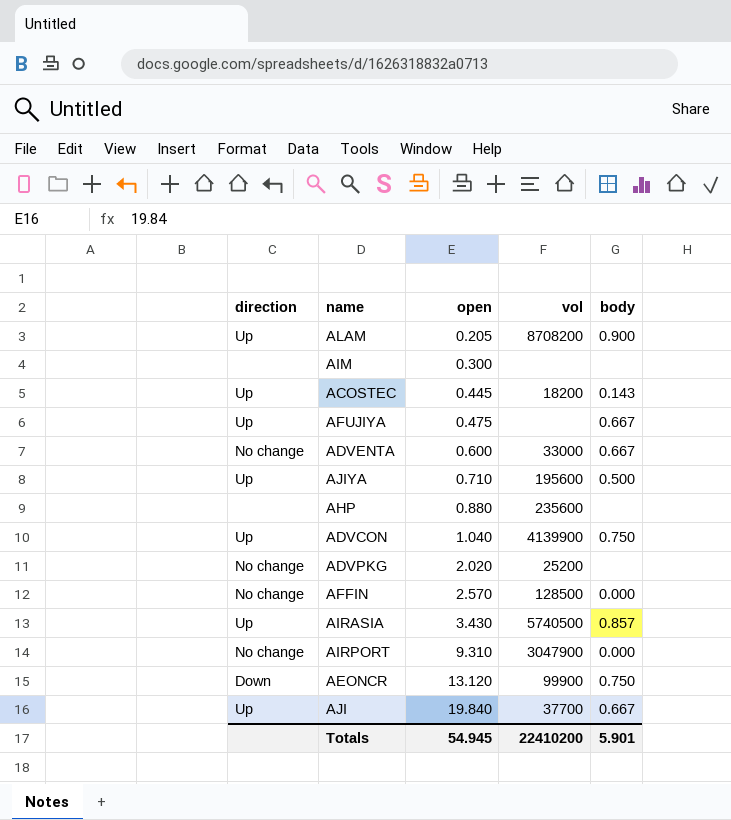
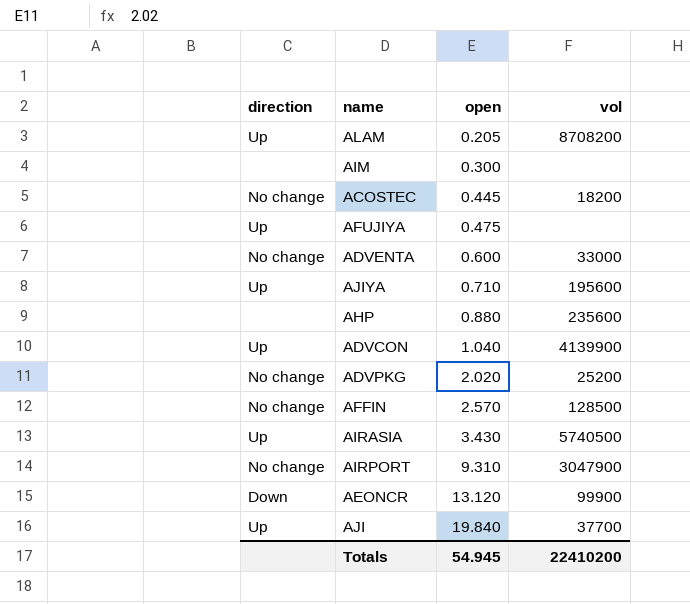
column body | position: 5 -> none
ACOSTEC | direction: Up -> No change

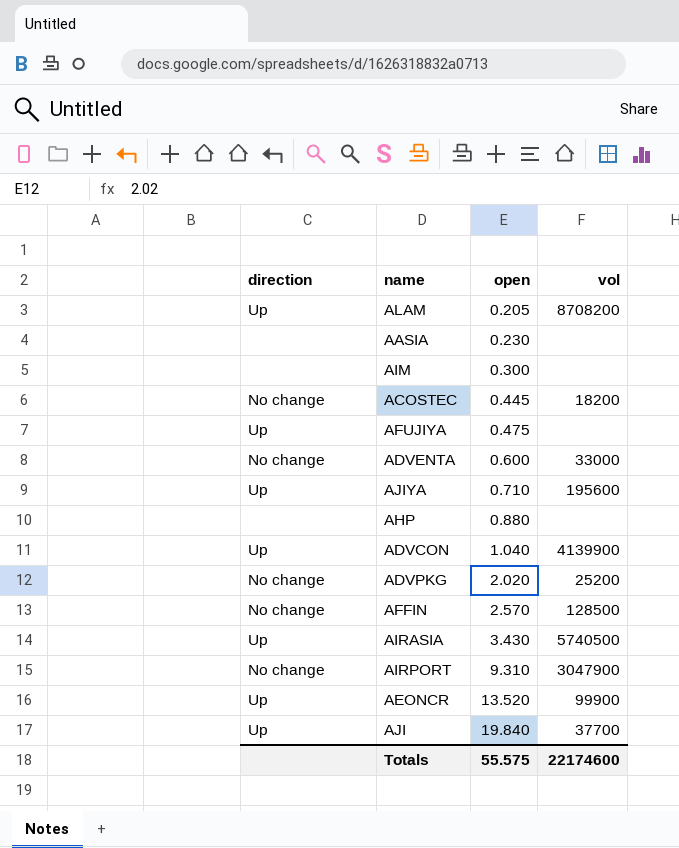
row AASIA: none -> none | 0.230 | none
AHP | vol: 235600 -> none
AEONCR | direction: Down -> Up
AEONCR | open: 13.120 -> 13.520
Totals | open: 54.945 -> 55.575
Totals | vol: 22410200 -> 22174600

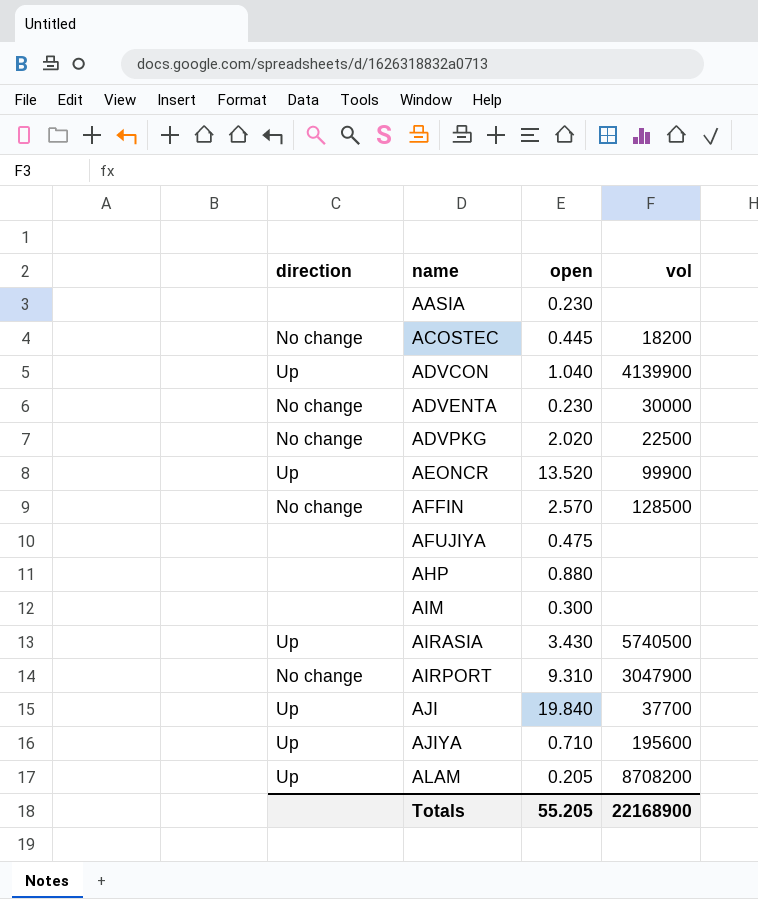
row order: open ascending -> name ascending
ADVENTA | open: 0.600 -> 0.230
ADVENTA | vol: 33000 -> 30000
ADVPKG | vol: 25200 -> 22500
AFUJIYA | direction: Up -> none
Totals | open: 55.575 -> 55.205
Totals | vol: 22174600 -> 22168900

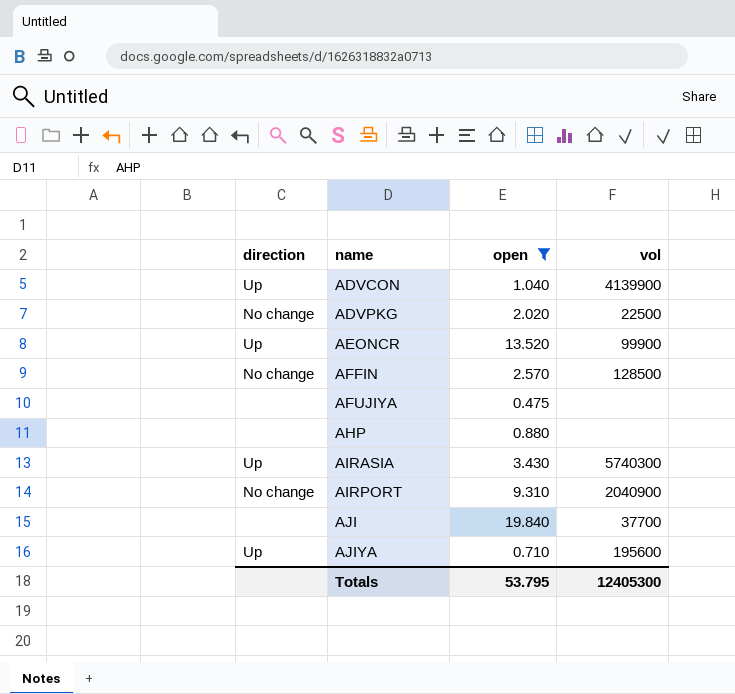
filter: none -> open >= 0.475
AIRASIA | vol: 5740500 -> 5740300
AIRPORT | vol: 3047900 -> 2040900
AJI | direction: Up -> none
Totals | open: 55.205 -> 53.795
Totals | vol: 22168900 -> 12405300

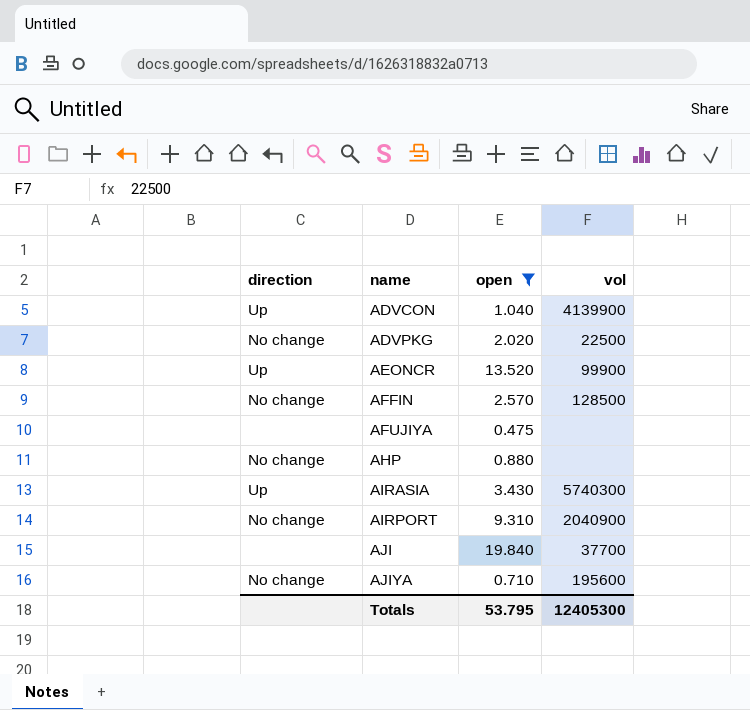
AHP | direction: none -> No change
AJIYA | direction: Up -> No change

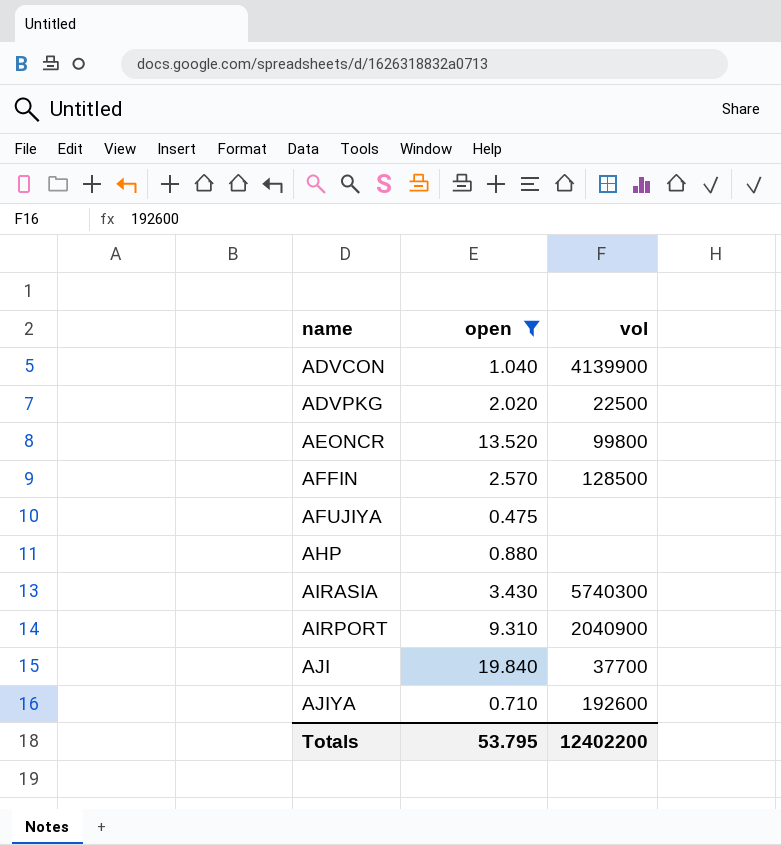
column direction | position: 1 -> none
AEONCR | vol: 99900 -> 99800
AJIYA | vol: 195600 -> 192600
Totals | vol: 12405300 -> 12402200

